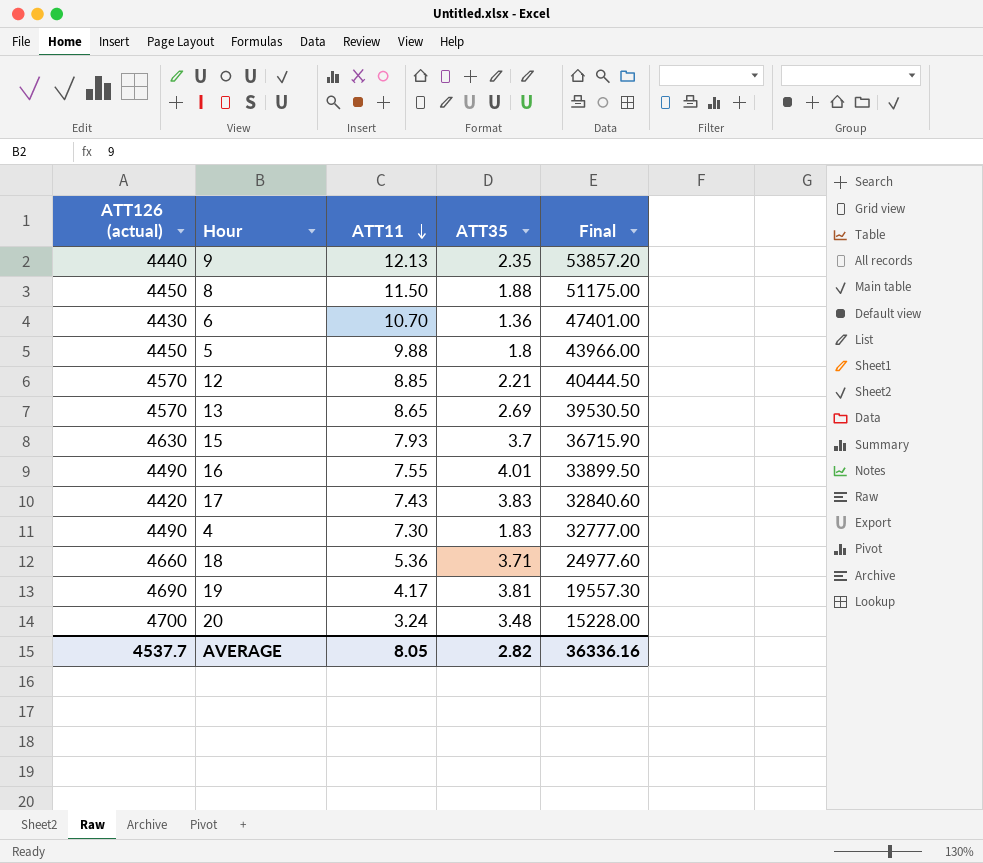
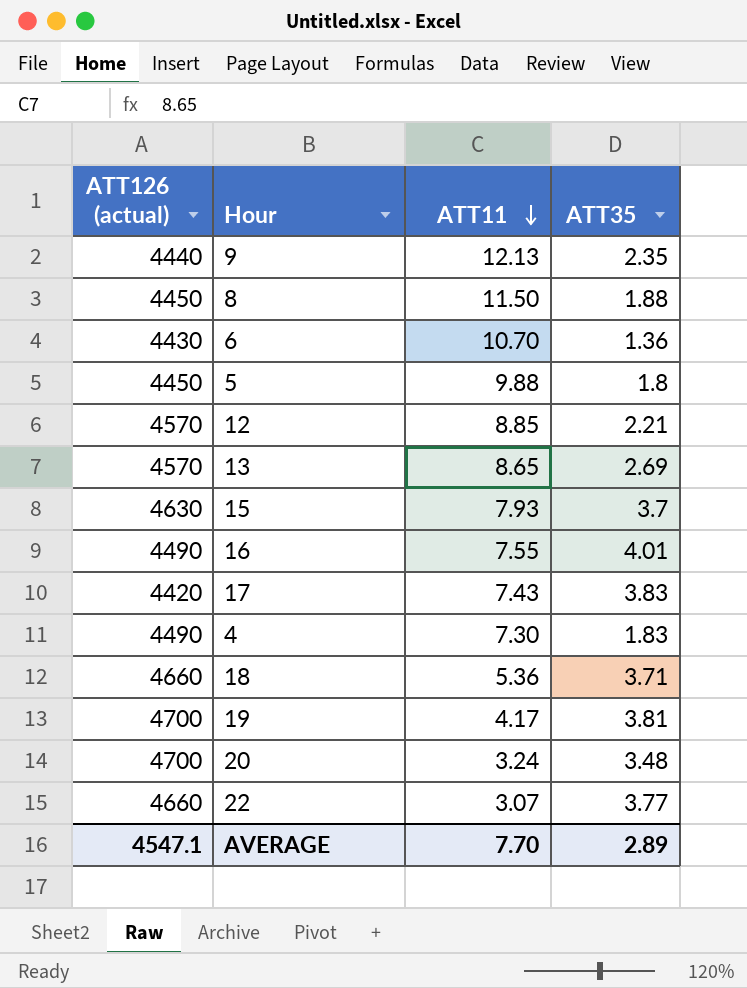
column Final | formula: [ATT126 (actual)] * [ATT11] -> none
19 | ATT126 (actual): 4690 -> 4700
row 22: none -> 4660 | 3.07 | 3.77
AVERAGE | ATT126 (actual): 4537.7 -> 4547.1
AVERAGE | ATT11: 8.05 -> 7.70
AVERAGE | ATT35: 2.82 -> 2.89

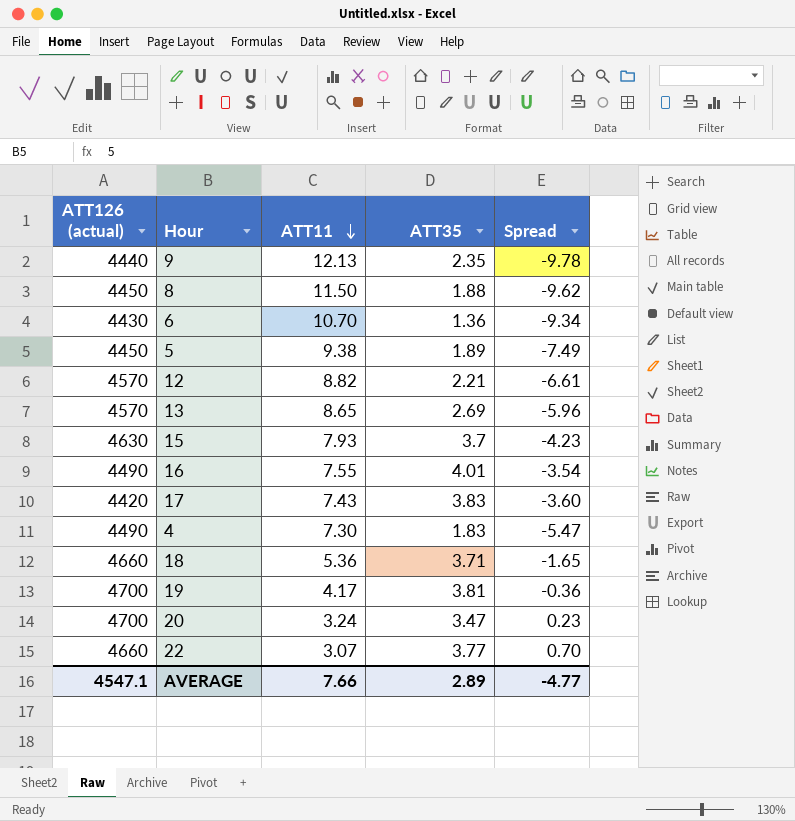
column Spread | formula: none -> [ATT35] - [ATT11]
5 | ATT11: 9.88 -> 9.38
5 | ATT35: 1.8 -> 1.89
12 | ATT11: 8.85 -> 8.82
20 | ATT35: 3.48 -> 3.47
AVERAGE | ATT11: 7.70 -> 7.66

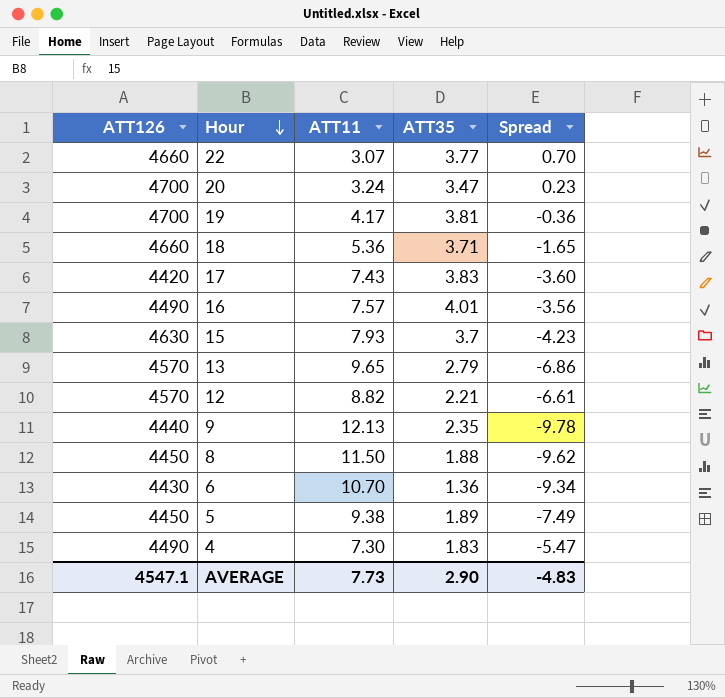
row order: ATT11 descending -> Hour descending
column name: ATT126 (actual) -> ATT126
16 | ATT11: 7.55 -> 7.57
16 | Spread: -3.54 -> -3.56
13 | ATT11: 8.65 -> 9.65
13 | ATT35: 2.69 -> 2.79
13 | Spread: -5.96 -> -6.86
AVERAGE | ATT11: 7.66 -> 7.73
AVERAGE | ATT35: 2.89 -> 2.90
AVERAGE | Spread: -4.77 -> -4.83

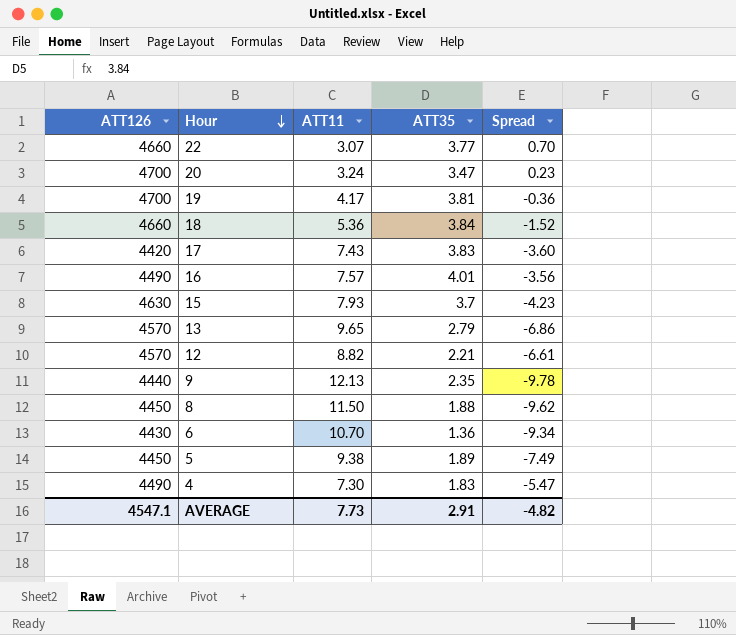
18 | ATT35: 3.71 -> 3.84
18 | Spread: -1.65 -> -1.52
AVERAGE | ATT35: 2.90 -> 2.91
AVERAGE | Spread: -4.83 -> -4.82

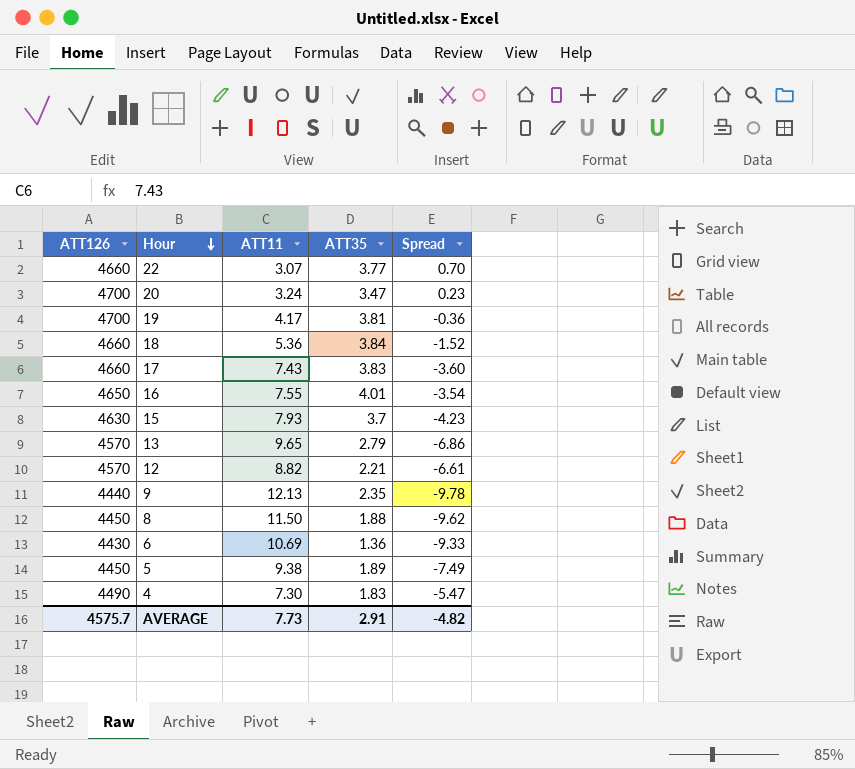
17 | ATT126: 4420 -> 4660
16 | ATT126: 4490 -> 4650
16 | ATT11: 7.57 -> 7.55
16 | Spread: -3.56 -> -3.54
6 | ATT11: 10.70 -> 10.69
6 | Spread: -9.34 -> -9.33
AVERAGE | ATT126: 4547.1 -> 4575.7

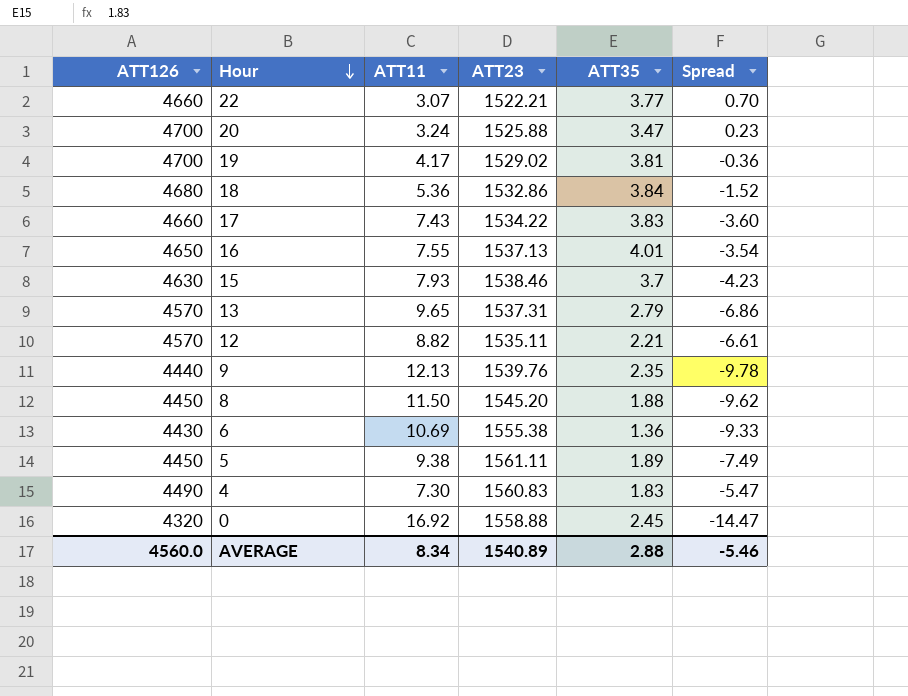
column ATT23 | position: none -> 4
18 | ATT126: 4660 -> 4680
row 0: none -> 4320 | 16.92 | 1558.88 | 2.45 | -14.47
AVERAGE | ATT126: 4575.7 -> 4560.0
AVERAGE | ATT11: 7.73 -> 8.34
AVERAGE | ATT35: 2.91 -> 2.88
AVERAGE | Spread: -4.82 -> -5.46

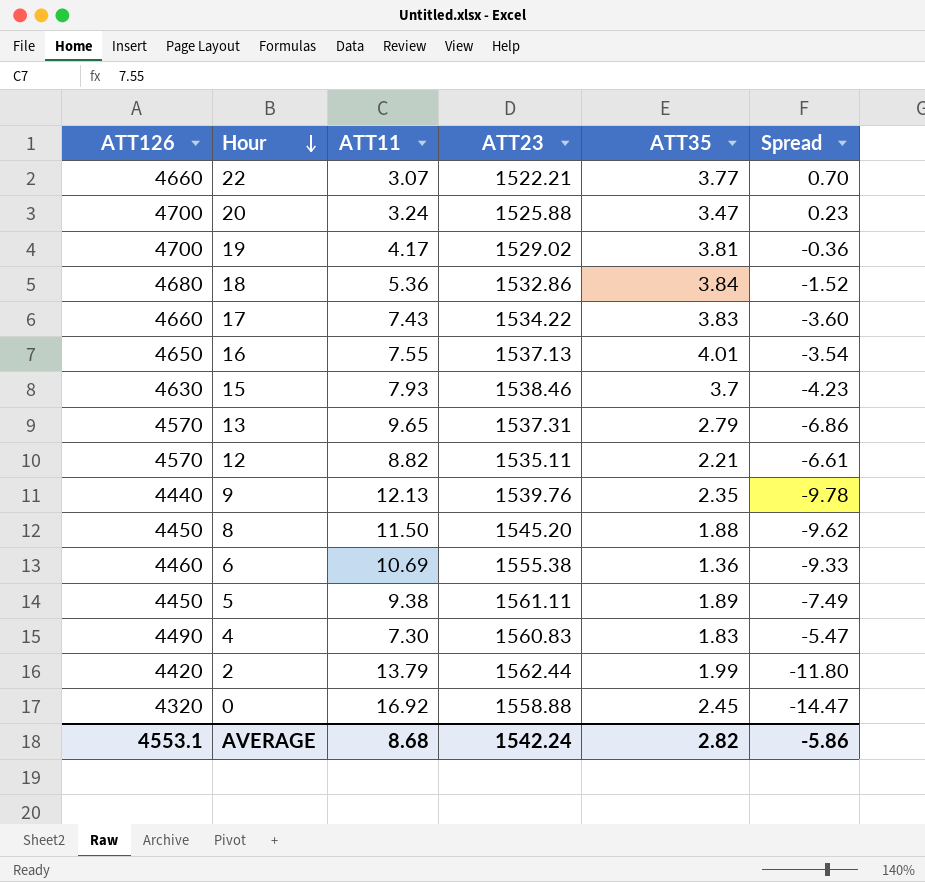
6 | ATT126: 4430 -> 4460
row 2: none -> 4420 | 13.79 | 1562.44 | 1.99 | -11.80
AVERAGE | ATT126: 4560.0 -> 4553.1
AVERAGE | ATT11: 8.34 -> 8.68
AVERAGE | ATT23: 1540.89 -> 1542.24
AVERAGE | ATT35: 2.88 -> 2.82
AVERAGE | Spread: -5.46 -> -5.86

